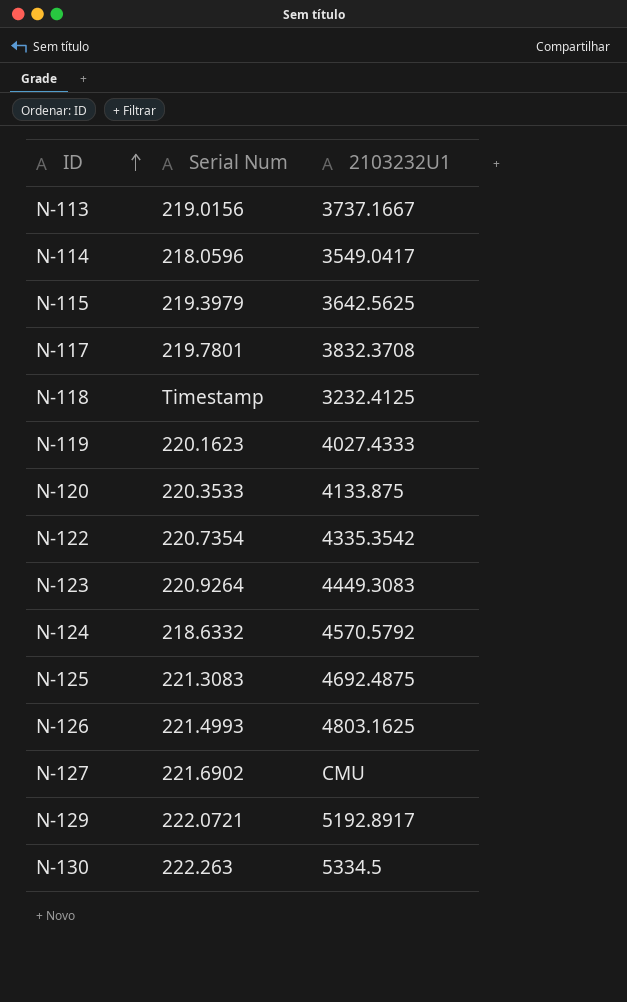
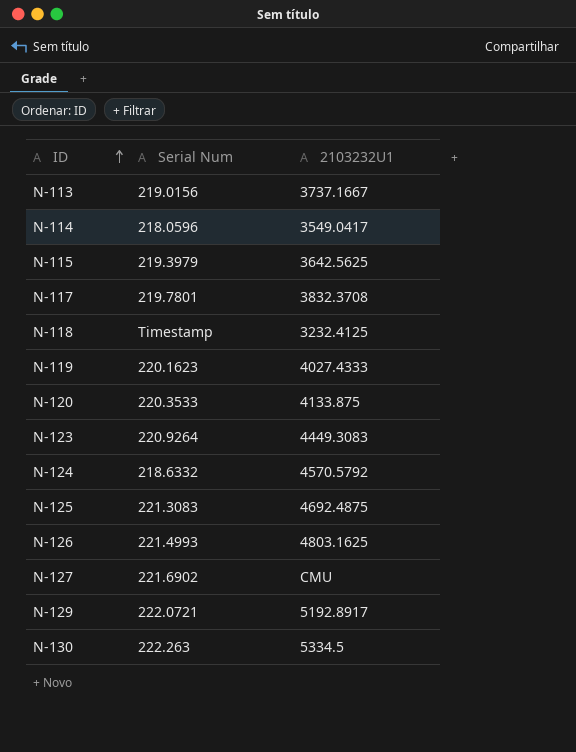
row N-122: 220.7354 | 4335.3542 -> none

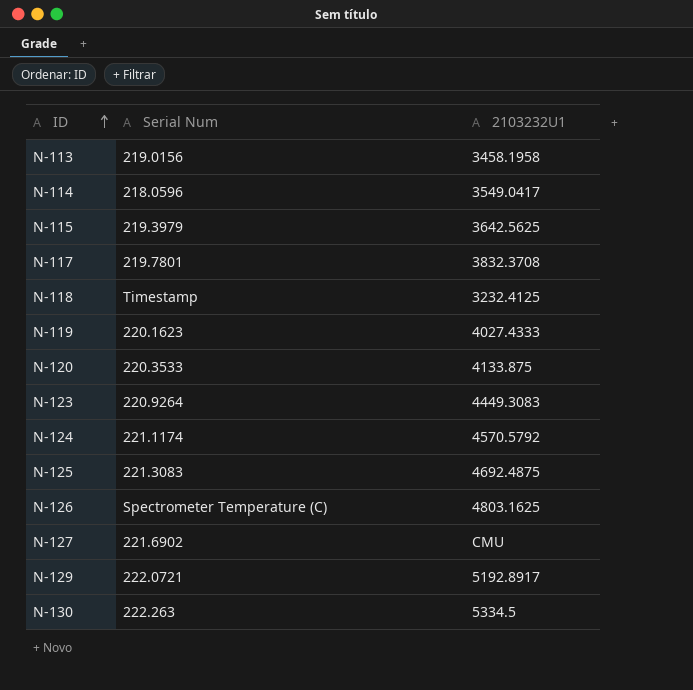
N-113 | 2103232U1: 3737.1667 -> 3458.1958
N-124 | Serial Num: 218.6332 -> 221.1174
N-126 | Serial Num: 221.4993 -> Spectrometer Temperature (C)

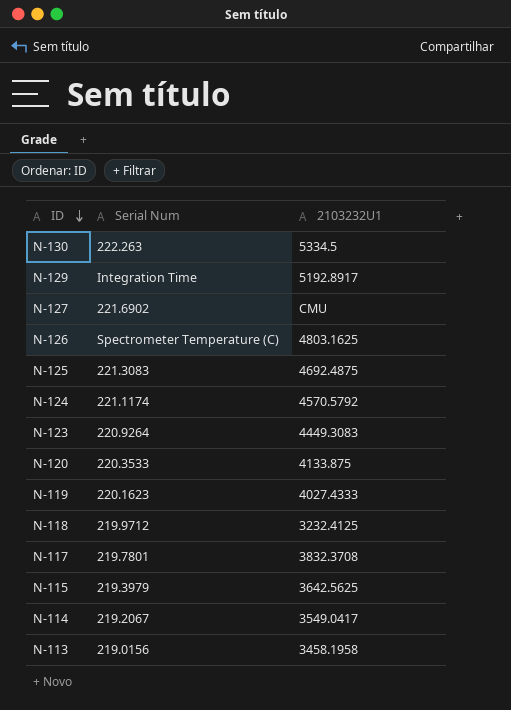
row order: ID ascending -> ID descending
N-129 | Serial Num: 222.0721 -> Integration Time
N-118 | Serial Num: Timestamp -> 219.9712
N-114 | Serial Num: 218.0596 -> 219.2067

